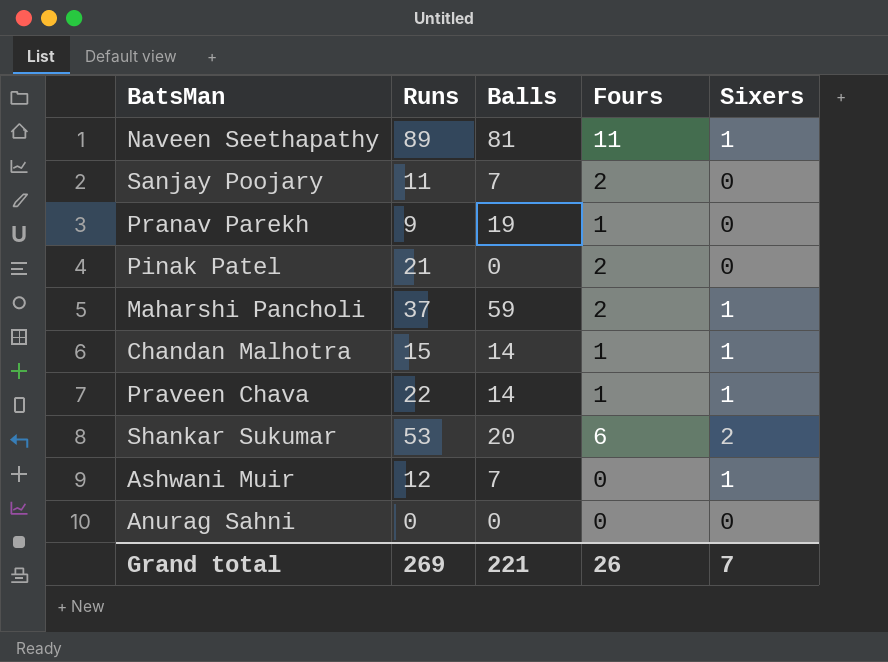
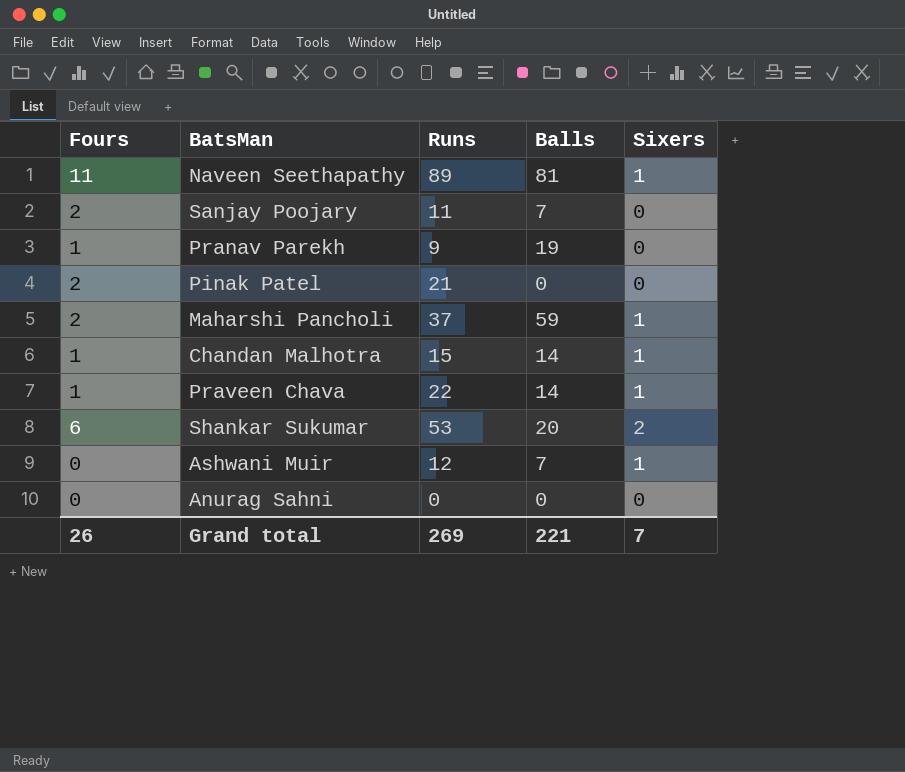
column Fours | position: 4 -> 1

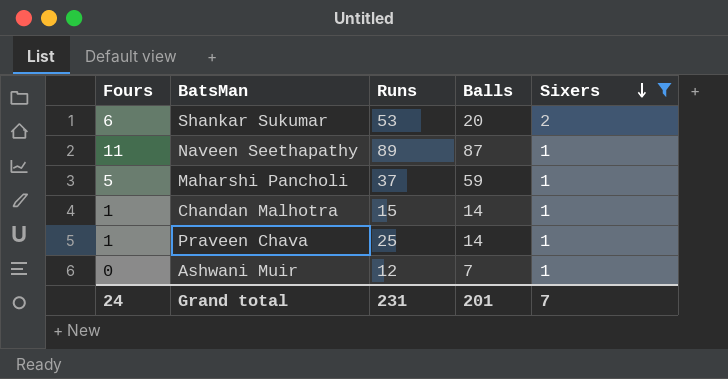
filter: none -> Sixers != 0
row order: none -> Sixers descending
Naveen Seethapathy | Balls: 81 -> 87
Maharshi Pancholi | Fours: 2 -> 5
Praveen Chava | Runs: 22 -> 25
Grand total | Fours: 26 -> 24
Grand total | Runs: 269 -> 231
Grand total | Balls: 221 -> 201

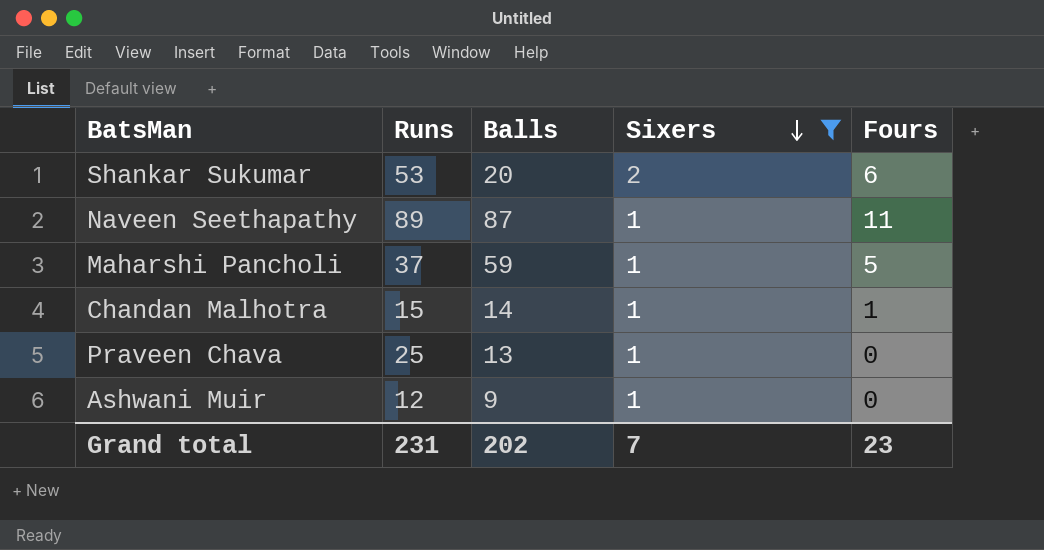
column Fours | position: 1 -> 5
Praveen Chava | Balls: 14 -> 13
Praveen Chava | Fours: 1 -> 0
Ashwani Muir | Balls: 7 -> 9
Grand total | Balls: 201 -> 202
Grand total | Fours: 24 -> 23

